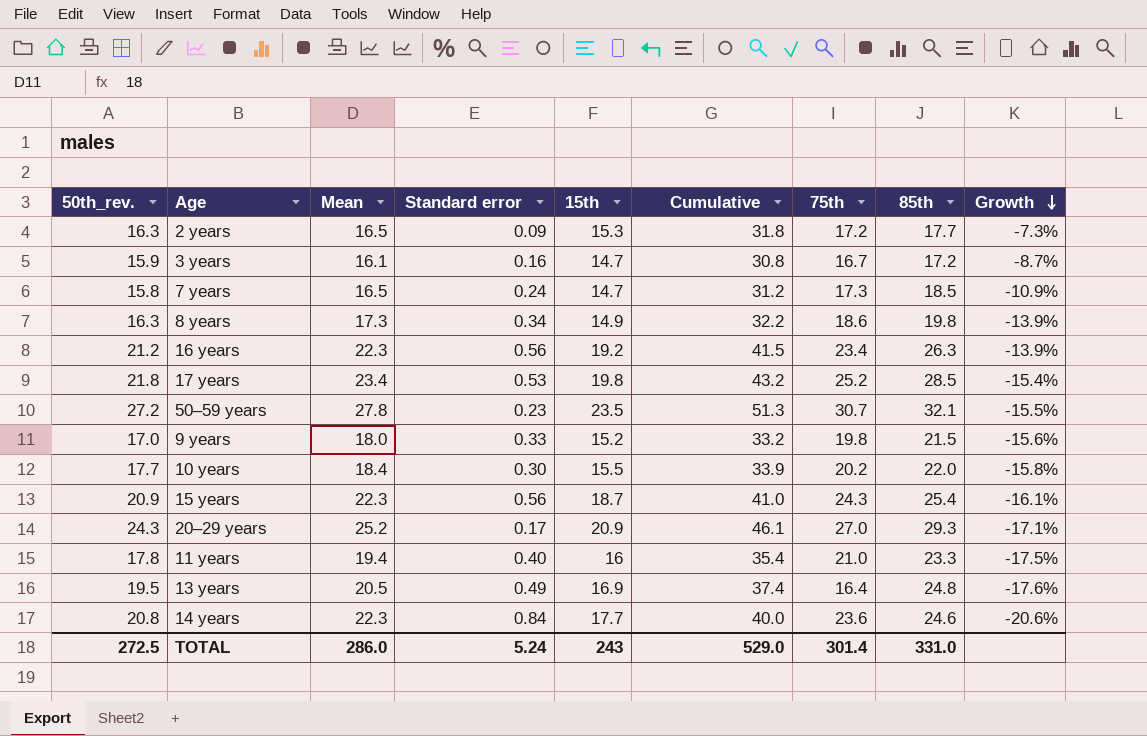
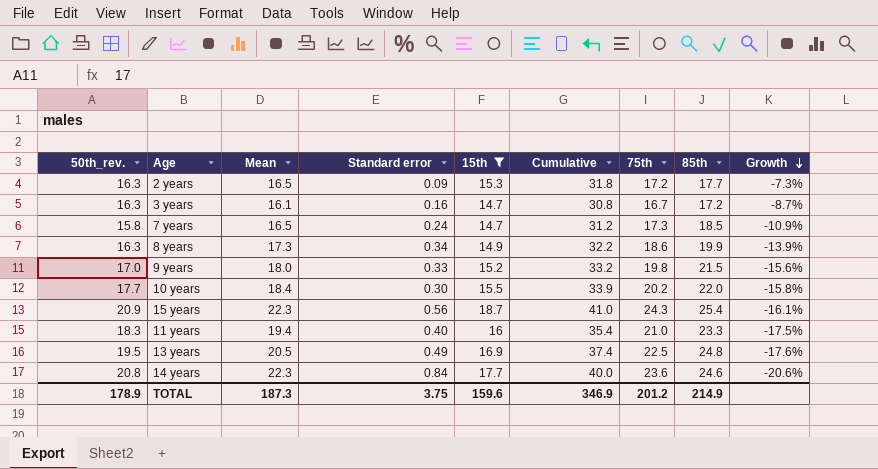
filter: none -> 15th <= 18.7
3 years | 50th_rev.: 15.9 -> 16.3
8 years | 85th: 19.8 -> 19.9
11 years | 50th_rev.: 17.8 -> 18.3
13 years | 75th: 16.4 -> 22.5
TOTAL | 50th_rev.: 272.5 -> 178.9
TOTAL | Mean: 286.0 -> 187.3
TOTAL | Standard error: 5.24 -> 3.75
TOTAL | 15th: 243 -> 159.6
TOTAL | Cumulative: 529.0 -> 346.9
TOTAL | 75th: 301.4 -> 201.2
TOTAL | 85th: 331.0 -> 214.9

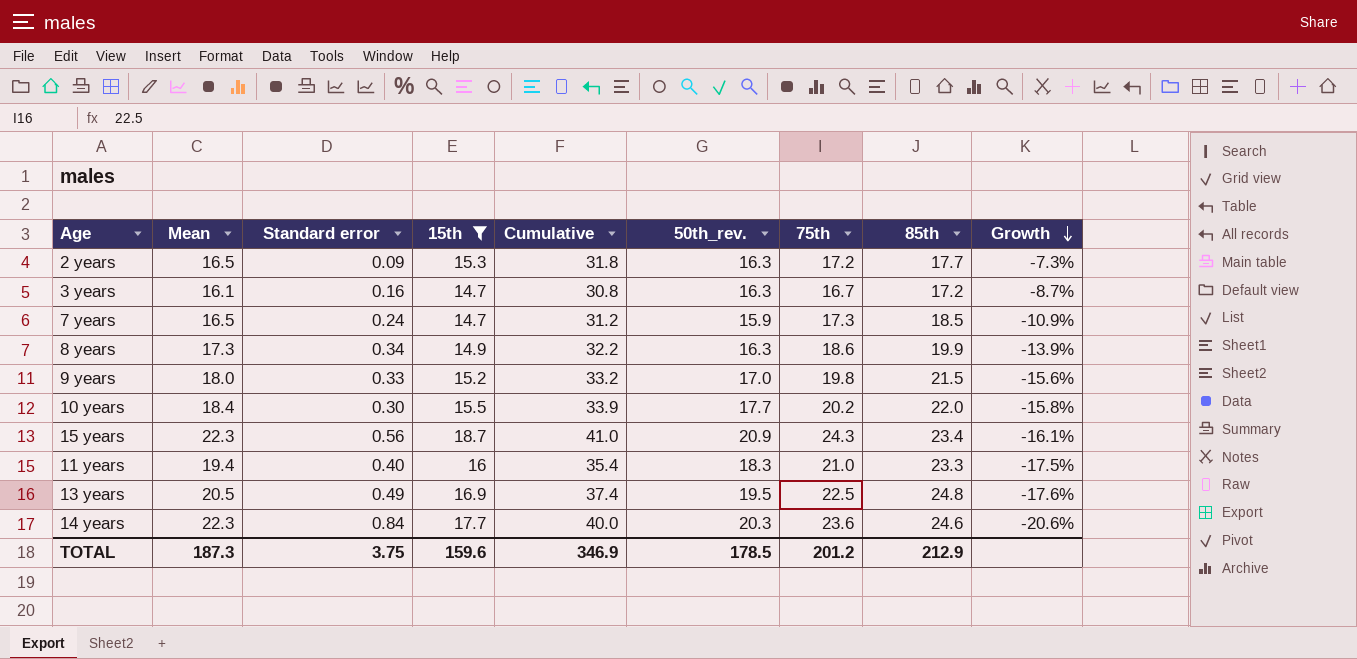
column 50th_rev. | position: 1 -> 6
7 years | 50th_rev.: 15.8 -> 15.9
15 years | 85th: 25.4 -> 23.4
14 years | 50th_rev.: 20.8 -> 20.3
TOTAL | 50th_rev.: 178.9 -> 178.5
TOTAL | 85th: 214.9 -> 212.9

